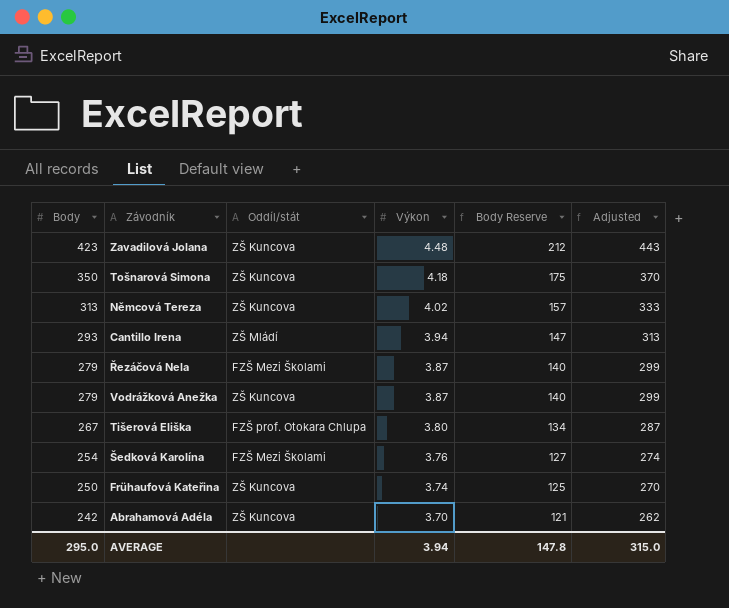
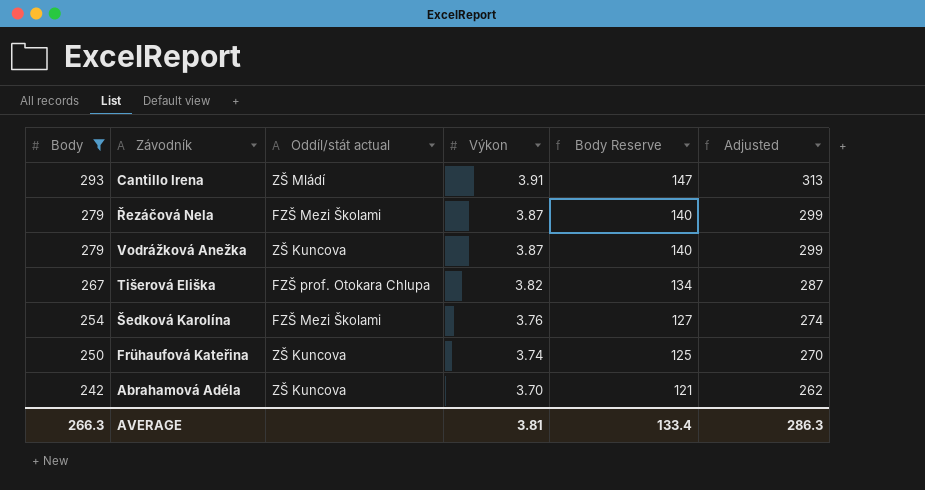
filter: none -> Body <= 293
column name: Oddíl/stát -> Oddíl/stát actual
Cantillo Irena | Výkon: 3.94 -> 3.91
Tišerová Eliška | Výkon: 3.80 -> 3.82
AVERAGE | Body: 295.0 -> 266.3
AVERAGE | Výkon: 3.94 -> 3.81
AVERAGE | Body Reserve: 147.8 -> 133.4
AVERAGE | Adjusted: 315.0 -> 286.3

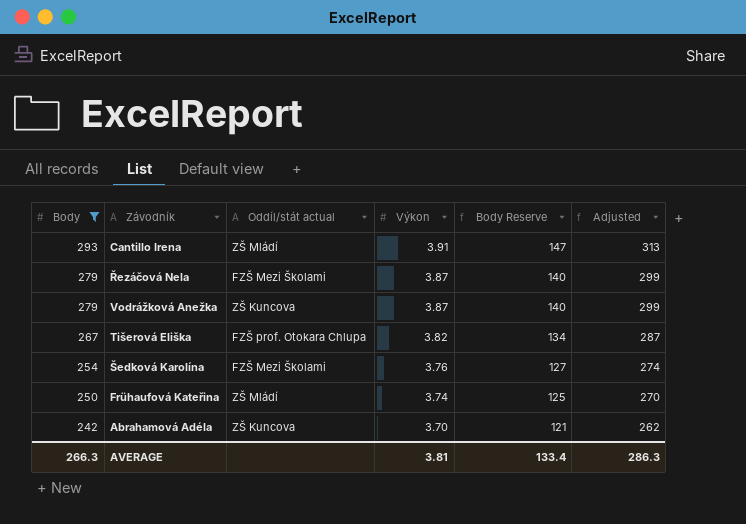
Frühaufová Kateřina | Oddíl/stát actual: ZŠ Kuncova -> ZŠ Mládí

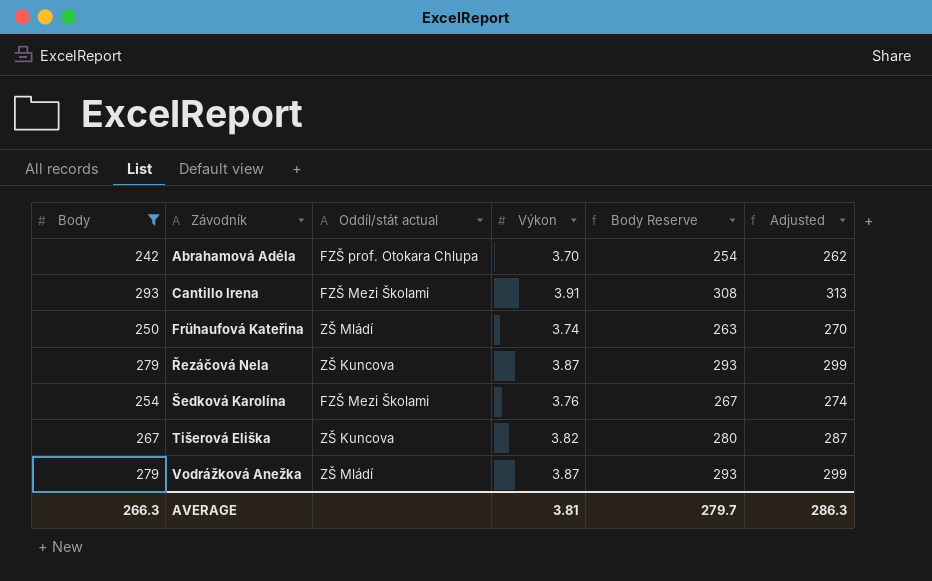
row order: Body descending -> Závodník ascending
column Body Reserve | formula: [Body] * 0.5 -> [Body] * 1.05
Abrahamová Adéla | Oddíl/stát actual: ZŠ Kuncova -> FZŠ prof. Otokara Chlupa
Cantillo Irena | Oddíl/stát actual: ZŠ Mládí -> FZŠ Mezi Školami
Řezáčová Nela | Oddíl/stát actual: FZŠ Mezi Školami -> ZŠ Kuncova
Tišerová Eliška | Oddíl/stát actual: FZŠ prof. Otokara Chlupa -> ZŠ Kuncova
Vodrážková Anežka | Oddíl/stát actual: ZŠ Kuncova -> ZŠ Mládí
AVERAGE | Body Reserve: 133.4 -> 279.7

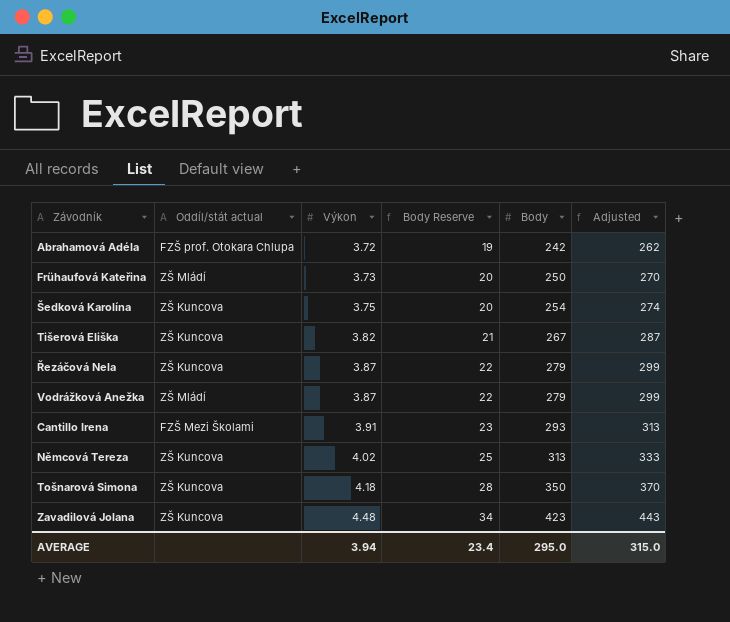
filter: Body <= 293 -> none
row order: Závodník ascending -> Výkon ascending
column Body Reserve | formula: [Body] * 1.05 -> [Body] * 0.08
column Body | position: 1 -> 5
Abrahamová Adéla | Výkon: 3.70 -> 3.72
Frühaufová Kateřina | Výkon: 3.74 -> 3.73
Šedková Karolína | Oddíl/stát actual: FZŠ Mezi Školami -> ZŠ Kuncova
Šedková Karolína | Výkon: 3.76 -> 3.75
AVERAGE | Výkon: 3.81 -> 3.94
AVERAGE | Body Reserve: 279.7 -> 23.4
AVERAGE | Body: 266.3 -> 295.0
AVERAGE | Adjusted: 286.3 -> 315.0

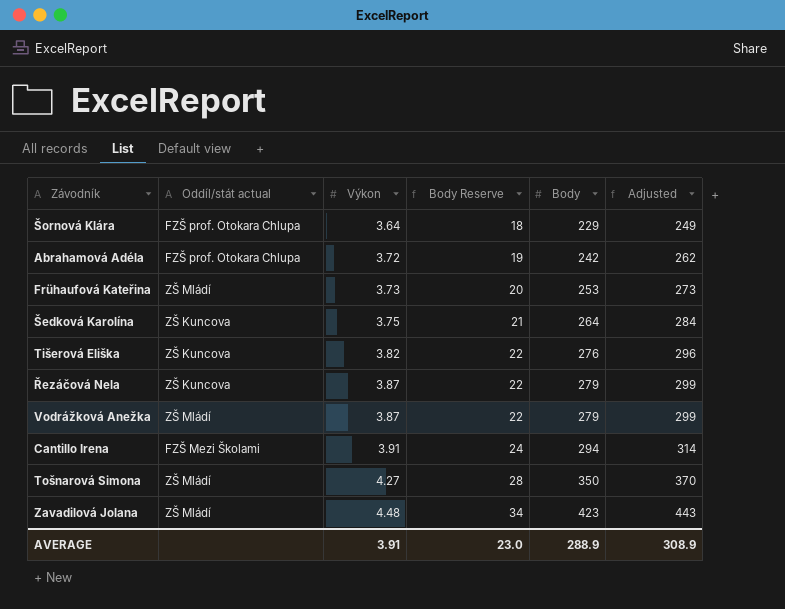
row Němcová Tereza: ZŠ Kuncova | 4.02 | 25 | 313 | 333 -> none
row Šornová Klára: none -> FZŠ prof. Otokara Chlupa | 3.64 | 18 | 229 | 249
Frühaufová Kateřina | Body: 250 -> 253
Frühaufová Kateřina | Adjusted: 270 -> 273
Šedková Karolína | Body Reserve: 20 -> 21
Šedková Karolína | Body: 254 -> 264
Šedková Karolína | Adjusted: 274 -> 284
Tišerová Eliška | Body Reserve: 21 -> 22
Tišerová Eliška | Body: 267 -> 276
Tišerová Eliška | Adjusted: 287 -> 296
Cantillo Irena | Body Reserve: 23 -> 24
Cantillo Irena | Body: 293 -> 294
Cantillo Irena | Adjusted: 313 -> 314
Tošnarová Simona | Oddíl/stát actual: ZŠ Kuncova -> ZŠ Mládí
Tošnarová Simona | Výkon: 4.18 -> 4.27
Zavadilová Jolana | Oddíl/stát actual: ZŠ Kuncova -> ZŠ Mládí
AVERAGE | Výkon: 3.94 -> 3.91
AVERAGE | Body Reserve: 23.4 -> 23.0
AVERAGE | Body: 295.0 -> 288.9
AVERAGE | Adjusted: 315.0 -> 308.9

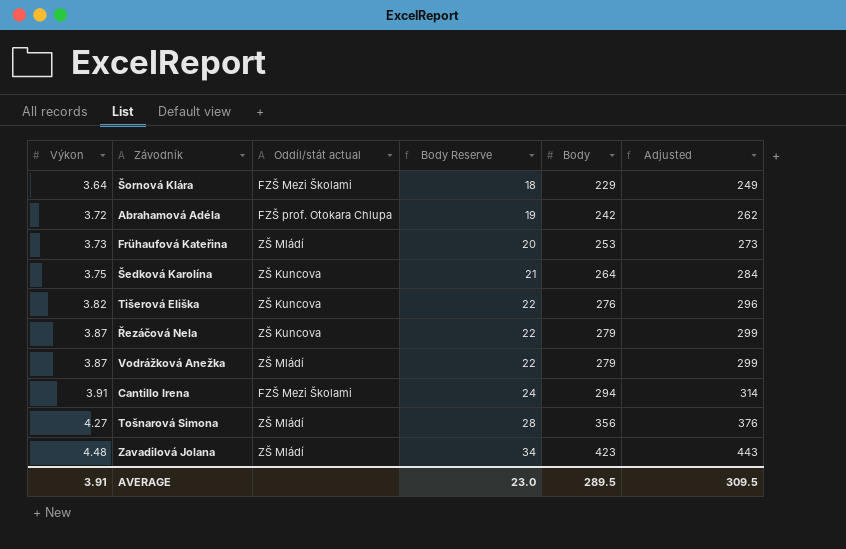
column Výkon | position: 3 -> 1
Šornová Klára | Oddíl/stát actual: FZŠ prof. Otokara Chlupa -> FZŠ Mezi Školami
Tošnarová Simona | Body: 350 -> 356
Tošnarová Simona | Adjusted: 370 -> 376
AVERAGE | Body: 288.9 -> 289.5
AVERAGE | Adjusted: 308.9 -> 309.5

